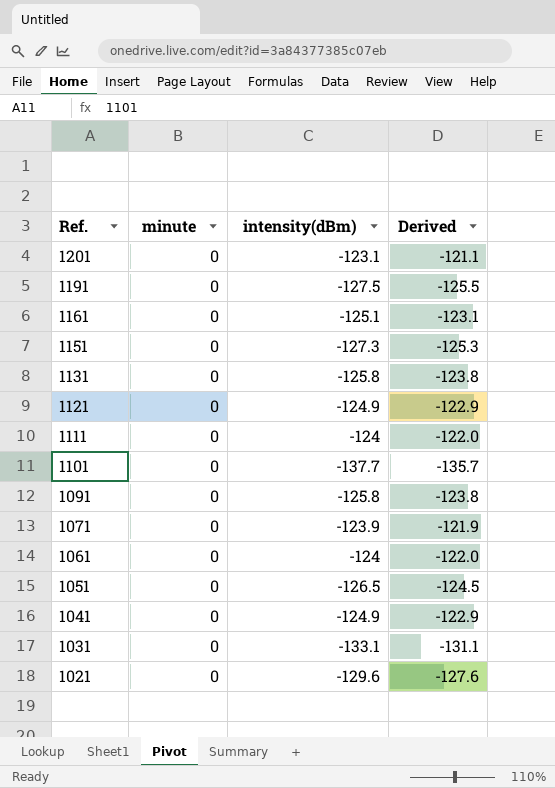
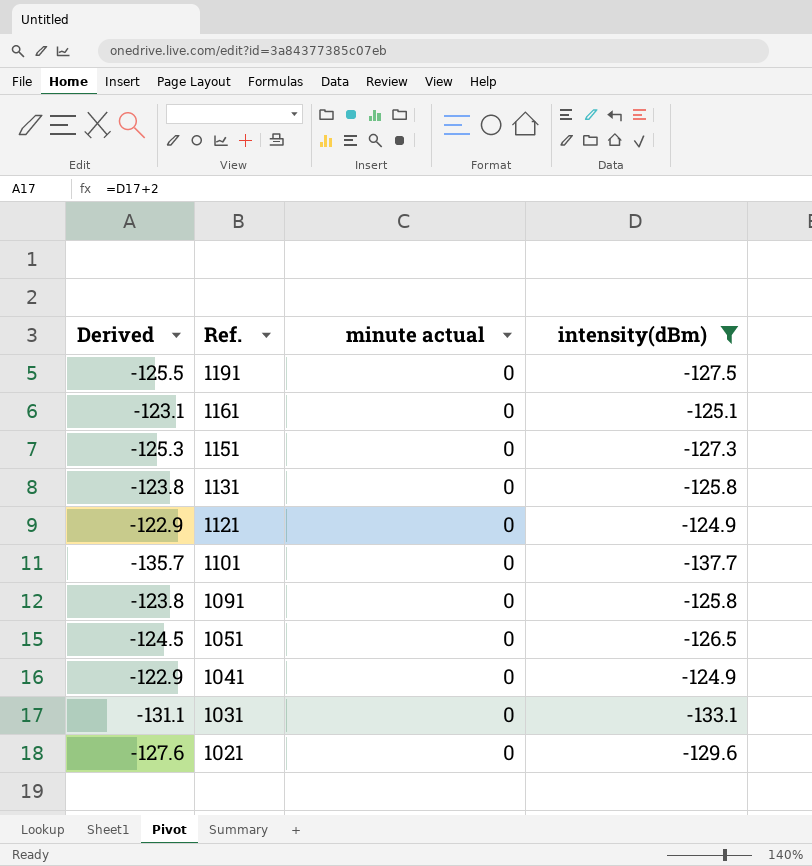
filter: none -> intensity(dBm) <= -124.9
column Derived | position: 4 -> 1
column name: minute -> minute actual

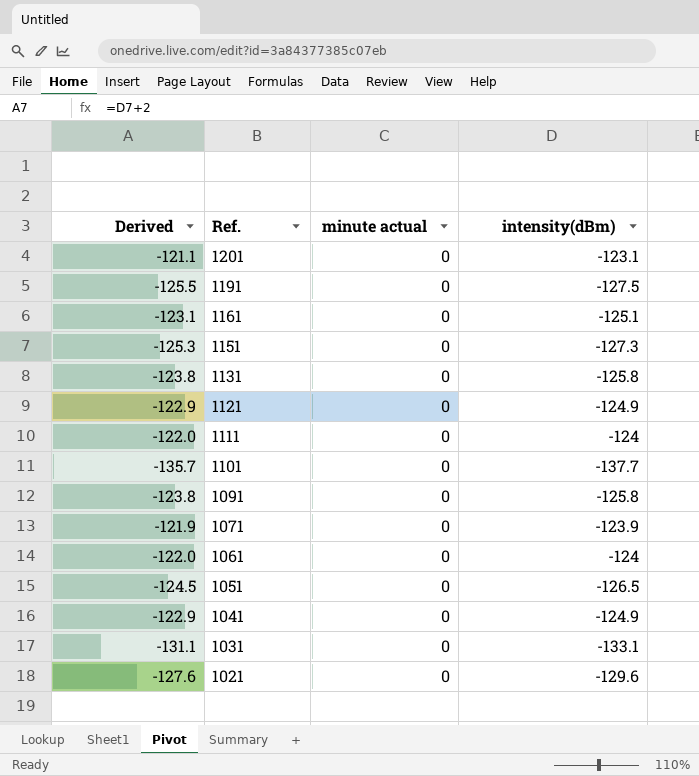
filter: intensity(dBm) <= -124.9 -> none

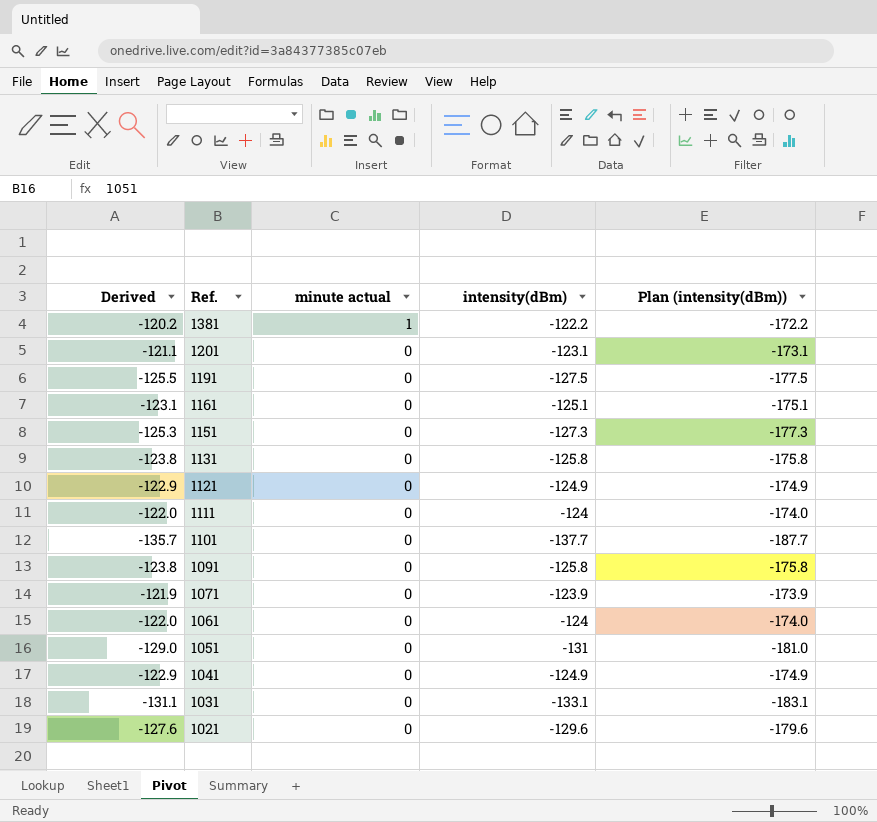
column Plan (intensity(dBm)) | formula: none -> [intensity(dBm)] - 50
row 1381: none -> -120.2 | 1 | -122.2 | -172.2
1051 | Derived: -124.5 -> -129.0
1051 | intensity(dBm): -126.5 -> -131

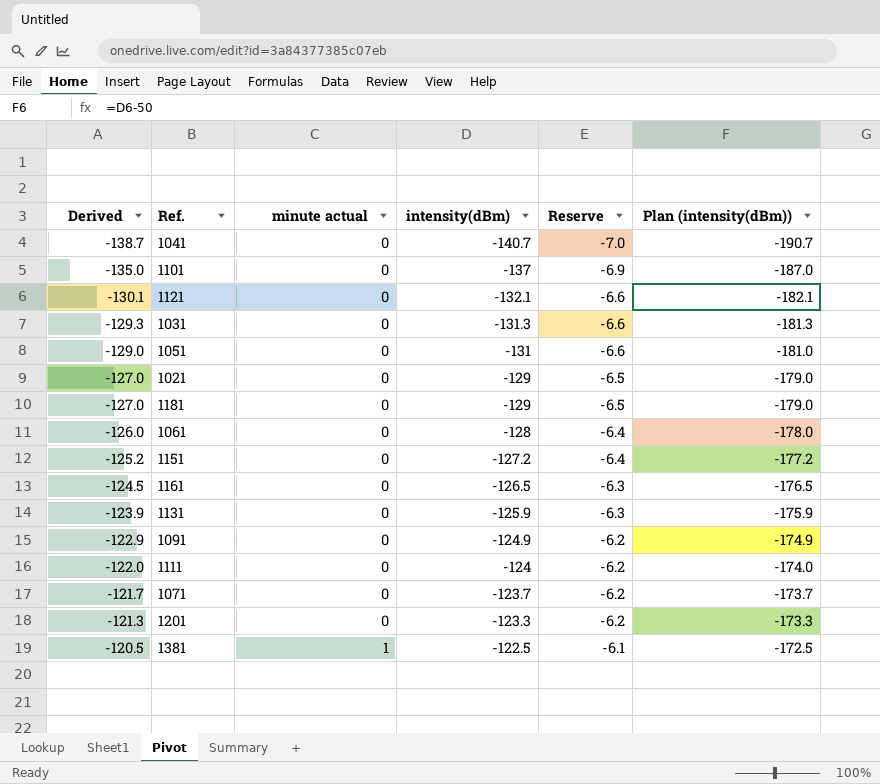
row order: Ref. descending -> Derived ascending
column Reserve | formula: none -> [intensity(dBm)] * 0.05
row 1191: -125.5 | 0 | -127.5 | -177.5 -> none
1041 | Derived: -122.9 -> -138.7
1041 | intensity(dBm): -124.9 -> -140.7
1041 | Plan (intensity(dBm)): -174.9 -> -190.7
1101 | Derived: -135.7 -> -135.0
1101 | intensity(dBm): -137.7 -> -137
1101 | Plan (intensity(dBm)): -187.7 -> -187.0
1121 | Derived: -122.9 -> -130.1
1121 | intensity(dBm): -124.9 -> -132.1
1121 | Plan (intensity(dBm)): -174.9 -> -182.1
1031 | Derived: -131.1 -> -129.3
1031 | intensity(dBm): -133.1 -> -131.3
1031 | Plan (intensity(dBm)): -183.1 -> -181.3
1021 | Derived: -127.6 -> -127.0
1021 | intensity(dBm): -129.6 -> -129
1021 | Plan (intensity(dBm)): -179.6 -> -179.0
row 1181: none -> -127.0 | 0 | -129 | -6.5 | -179.0
1061 | Derived: -122.0 -> -126.0
1061 | intensity(dBm): -124 -> -128
1061 | Plan (intensity(dBm)): -174.0 -> -178.0
1151 | Derived: -125.3 -> -125.2
1151 | intensity(dBm): -127.3 -> -127.2
1151 | Plan (intensity(dBm)): -177.3 -> -177.2
1161 | Derived: -123.1 -> -124.5
1161 | intensity(dBm): -125.1 -> -126.5
1161 | Plan (intensity(dBm)): -175.1 -> -176.5
1131 | Derived: -123.8 -> -123.9
1131 | intensity(dBm): -125.8 -> -125.9
1131 | Plan (intensity(dBm)): -175.8 -> -175.9
1091 | Derived: -123.8 -> -122.9
1091 | intensity(dBm): -125.8 -> -124.9
1091 | Plan (intensity(dBm)): -175.8 -> -174.9
1071 | Derived: -121.9 -> -121.7
1071 | intensity(dBm): -123.9 -> -123.7
1071 | Plan (intensity(dBm)): -173.9 -> -173.7
1201 | Derived: -121.1 -> -121.3
1201 | intensity(dBm): -123.1 -> -123.3
1201 | Plan (intensity(dBm)): -173.1 -> -173.3
1381 | Derived: -120.2 -> -120.5
1381 | intensity(dBm): -122.2 -> -122.5
1381 | Plan (intensity(dBm)): -172.2 -> -172.5

